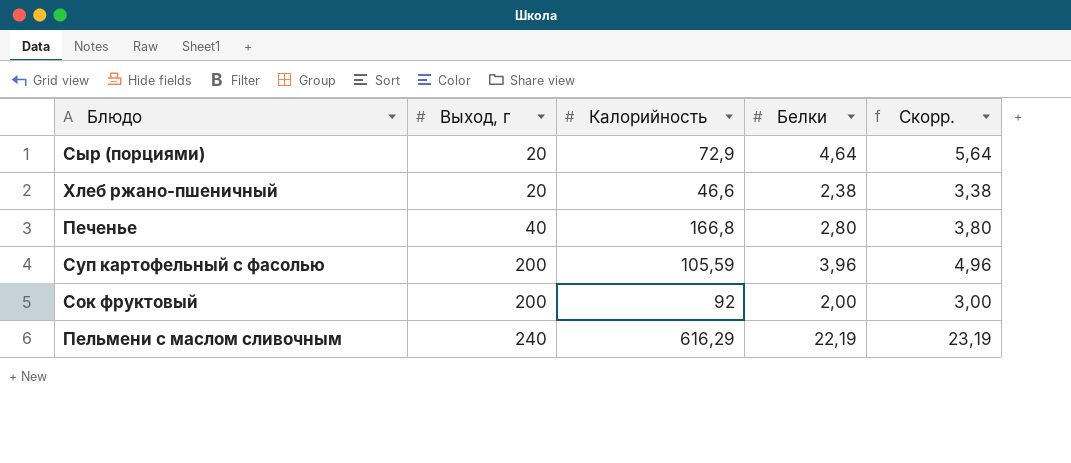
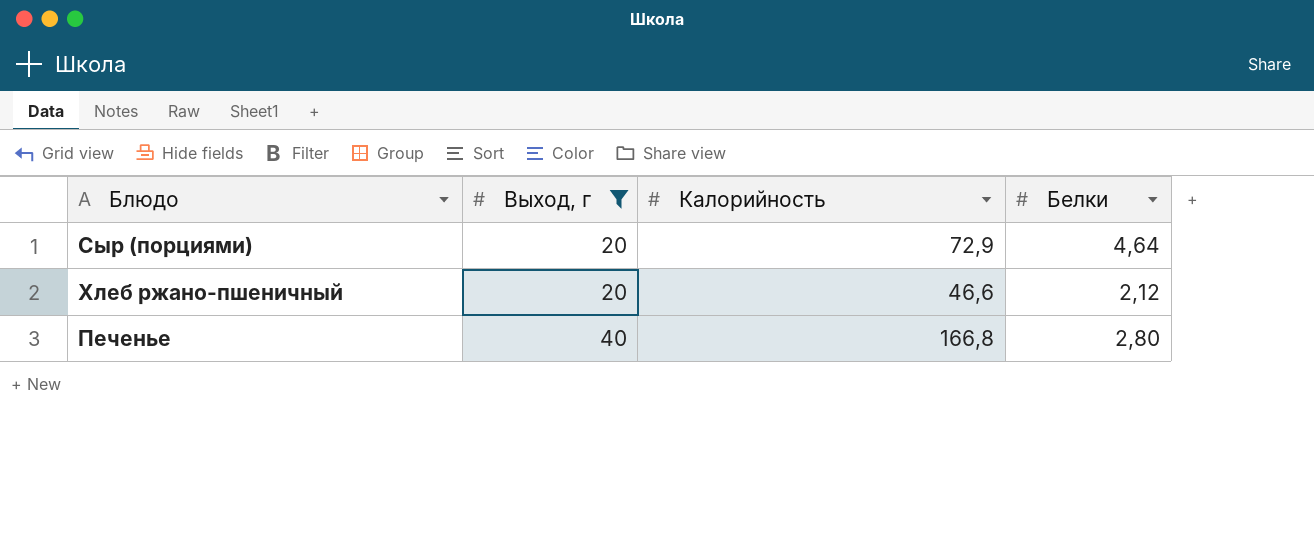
filter: none -> Выход, г <= 40
column Скорр. | formula: [Белки] + 1 -> none
Хлеб ржано-пшеничный | Белки: 2,38 -> 2,12

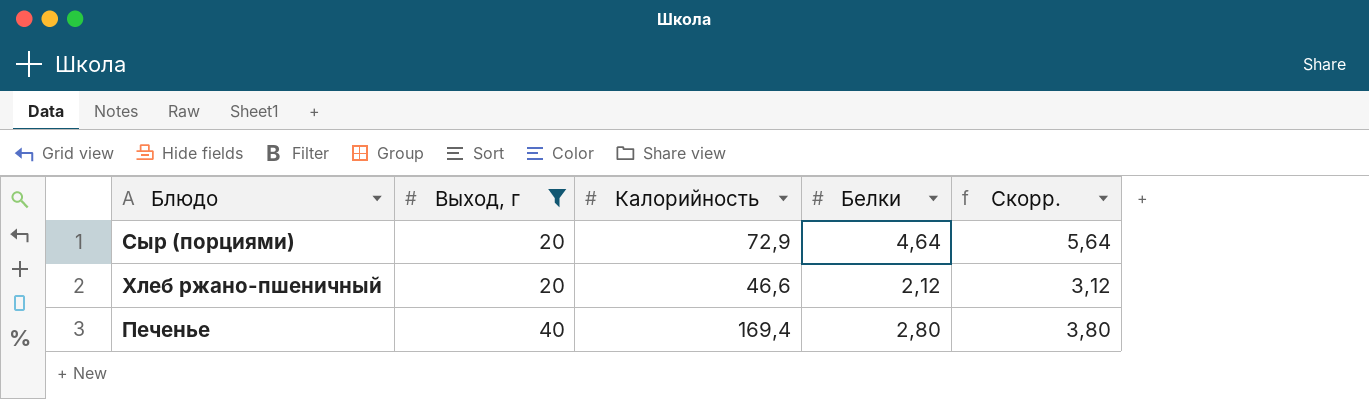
column Скорр. | formula: none -> [Белки] + 1
Печенье | Калорийность: 166,8 -> 169,4

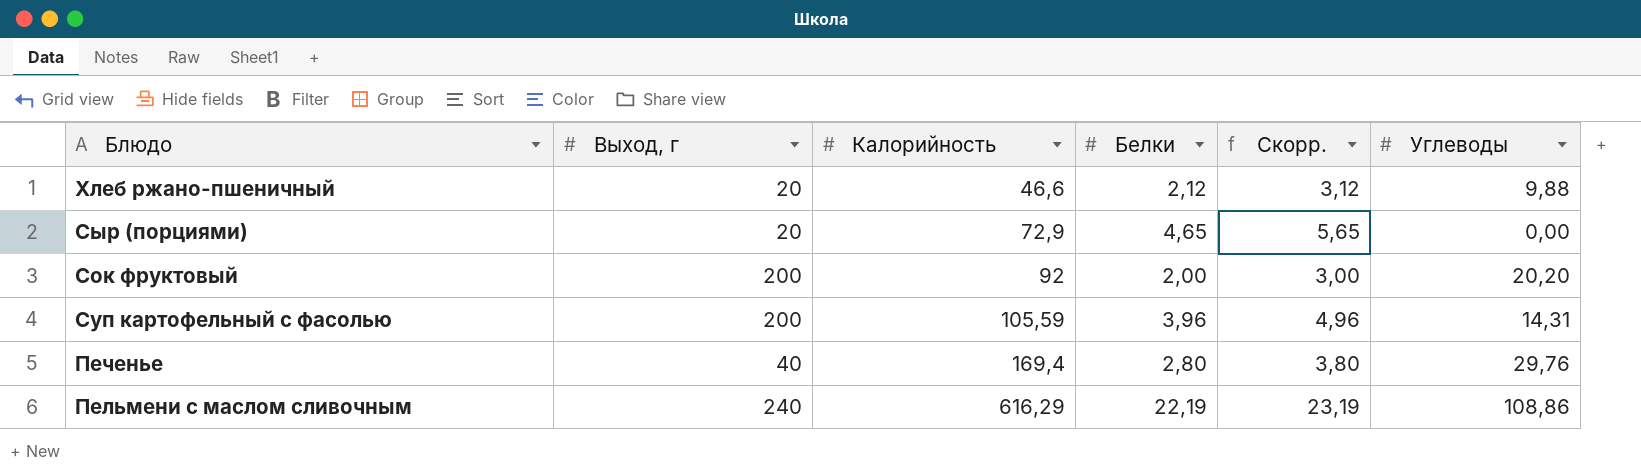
filter: Выход, г <= 40 -> none
row order: Выход, г ascending -> Калорийность ascending
column Углеводы | position: none -> 6
Сыр (порциями) | Белки: 4,64 -> 4,65
Сыр (порциями) | Скорр.: 5,64 -> 5,65

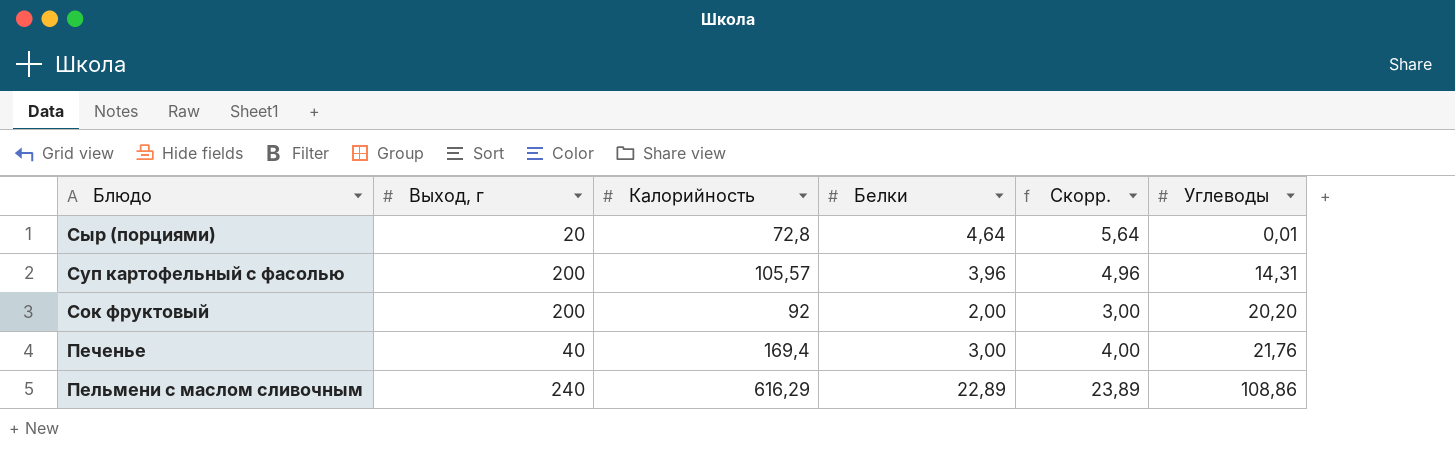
row order: Калорийность ascending -> Блюдо descending
row Хлеб ржано-пшеничный: 20 | 46,6 | 2,12 | 3,12 | 9,88 -> none
Сыр (порциями) | Калорийность: 72,9 -> 72,8
Сыр (порциями) | Белки: 4,65 -> 4,64
Сыр (порциями) | Скорр.: 5,65 -> 5,64
Сыр (порциями) | Углеводы: 0,00 -> 0,01
Суп картофельный с фасолью | Калорийность: 105,59 -> 105,57
Печенье | Белки: 2,80 -> 3,00
Печенье | Скорр.: 3,80 -> 4,00
Печенье | Углеводы: 29,76 -> 21,76
Пельмени с маслом сливочным | Белки: 22,19 -> 22,89
Пельмени с маслом сливочным | Скорр.: 23,19 -> 23,89

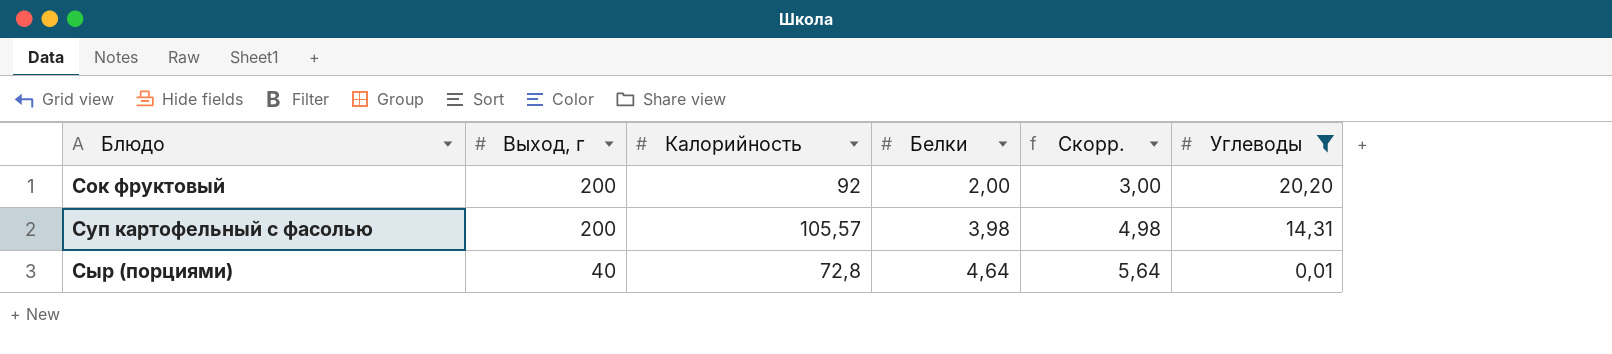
filter: none -> Углеводы <= 20,20
row order: Блюдо descending -> Блюдо ascending
Суп картофельный с фасолью | Белки: 3,96 -> 3,98
Суп картофельный с фасолью | Скорр.: 4,96 -> 4,98
Сыр (порциями) | Выход, г: 20 -> 40

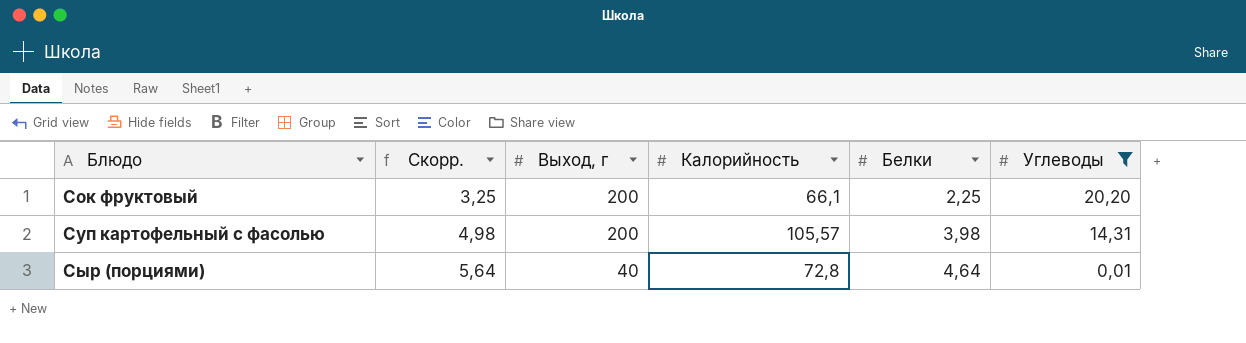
column Скорр. | position: 5 -> 2
Сок фруктовый | Скорр.: 3,00 -> 3,25
Сок фруктовый | Калорийность: 92 -> 66,1
Сок фруктовый | Белки: 2,00 -> 2,25

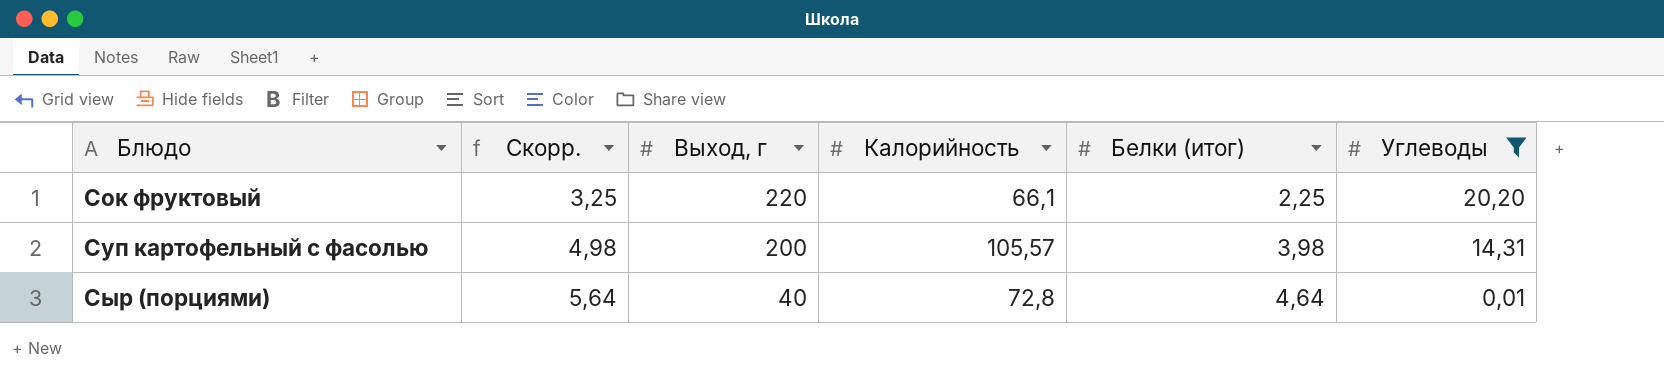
column name: Белки -> Белки (итог)
Сок фруктовый | Выход, г: 200 -> 220

